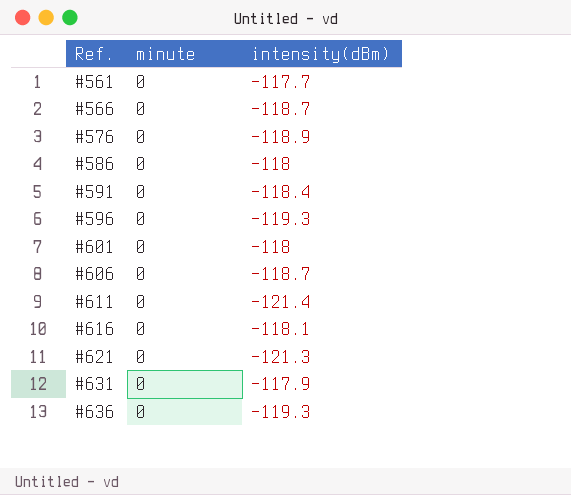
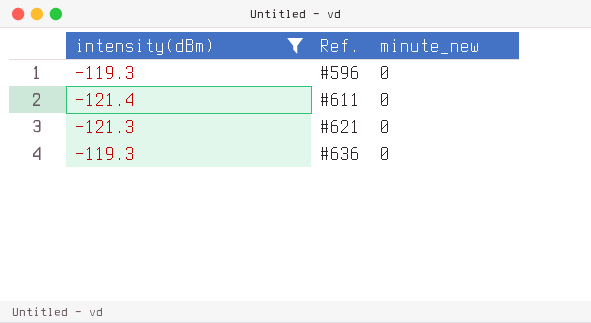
filter: none -> intensity(dBm) <= -119.3
column intensity(dBm) | position: 3 -> 1
column name: minute -> minute_new

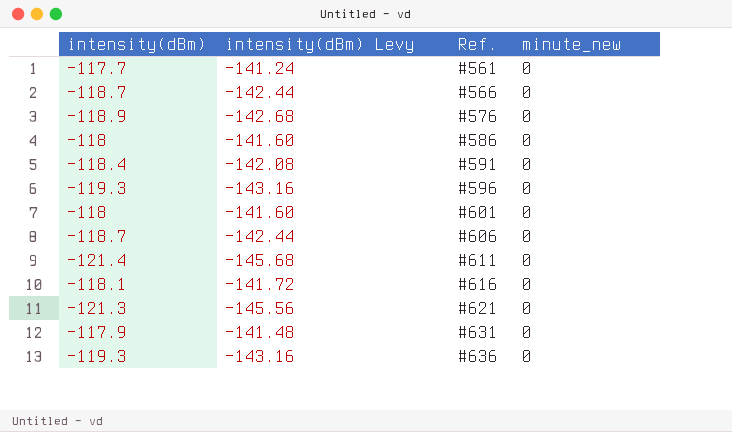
filter: intensity(dBm) <= -119.3 -> none
column intensity(dBm) Levy | formula: none -> [intensity(dBm)] * 1.2

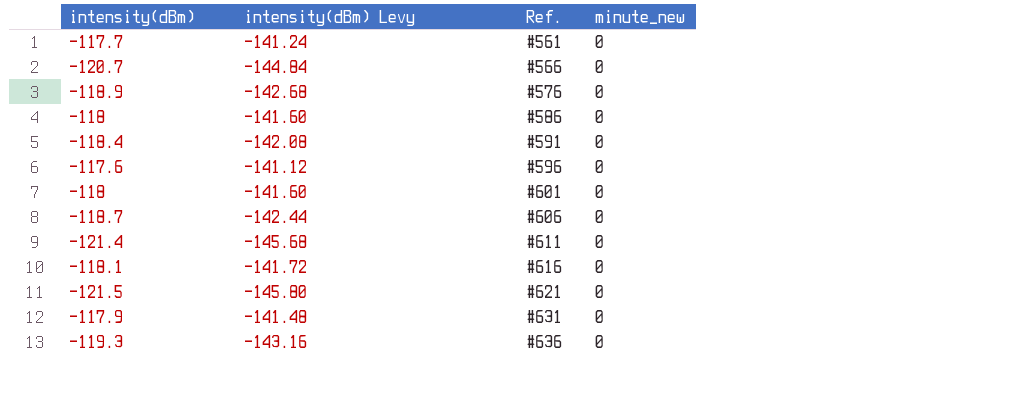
#566 | intensity(dBm): -118.7 -> -120.7
#566 | intensity(dBm) Levy: -142.44 -> -144.84
#596 | intensity(dBm): -119.3 -> -117.6
#596 | intensity(dBm) Levy: -143.16 -> -141.12
#621 | intensity(dBm): -121.3 -> -121.5
#621 | intensity(dBm) Levy: -145.56 -> -145.80

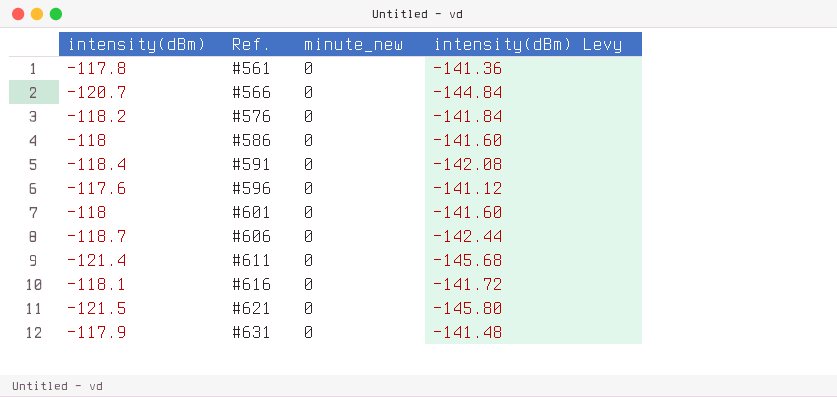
column intensity(dBm) Levy | position: 2 -> 4
row #636: -119.3 | -143.16 | 0 -> none
#561 | intensity(dBm): -117.7 -> -117.8
#561 | intensity(dBm) Levy: -141.24 -> -141.36
#576 | intensity(dBm): -118.9 -> -118.2
#576 | intensity(dBm) Levy: -142.68 -> -141.84

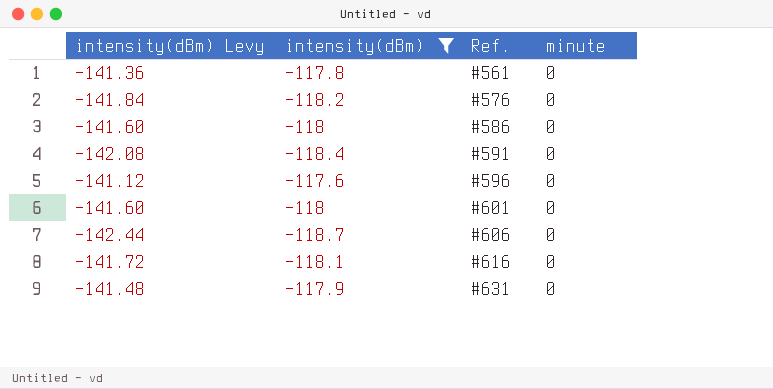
filter: none -> intensity(dBm) >= -118.7
column intensity(dBm) Levy | position: 4 -> 1
column name: minute_new -> minute

